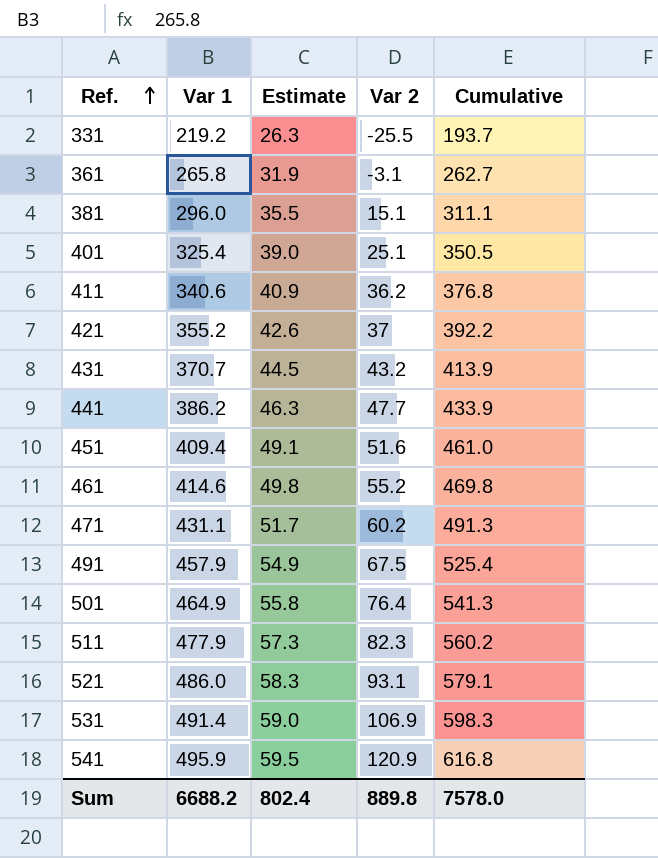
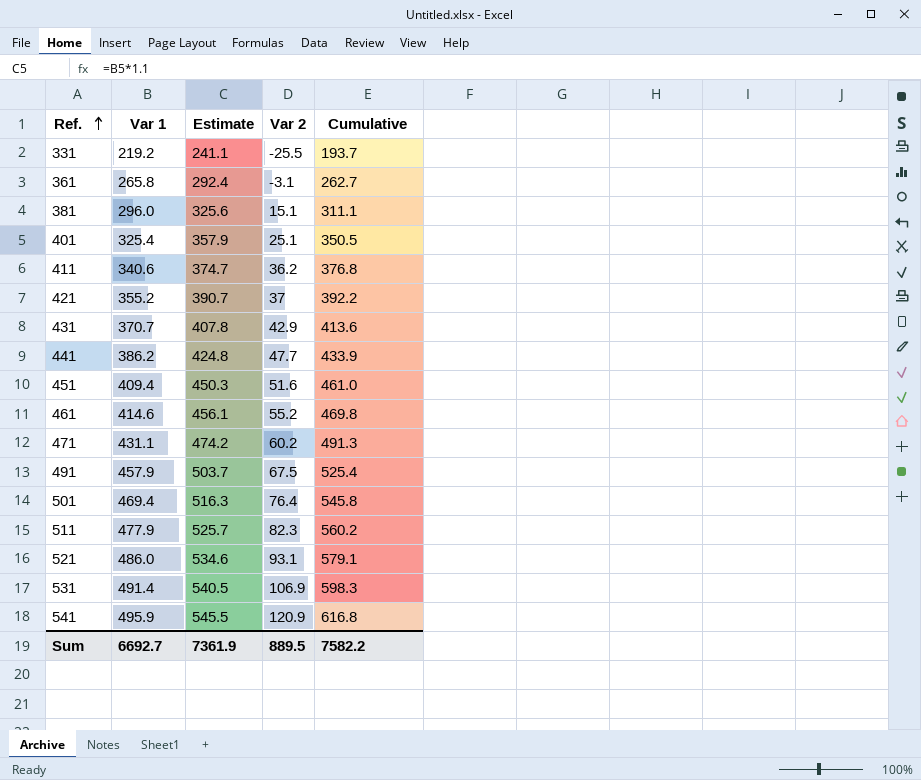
column Estimate | formula: [Var 1] * 0.12 -> [Var 1] * 1.1
431 | Var 2: 43.2 -> 42.9
431 | Cumulative: 413.9 -> 413.6
501 | Var 1: 464.9 -> 469.4
501 | Cumulative: 541.3 -> 545.8
Sum | Var 1: 6688.2 -> 6692.7
Sum | Estimate: 802.4 -> 7361.9
Sum | Var 2: 889.8 -> 889.5
Sum | Cumulative: 7578.0 -> 7582.2

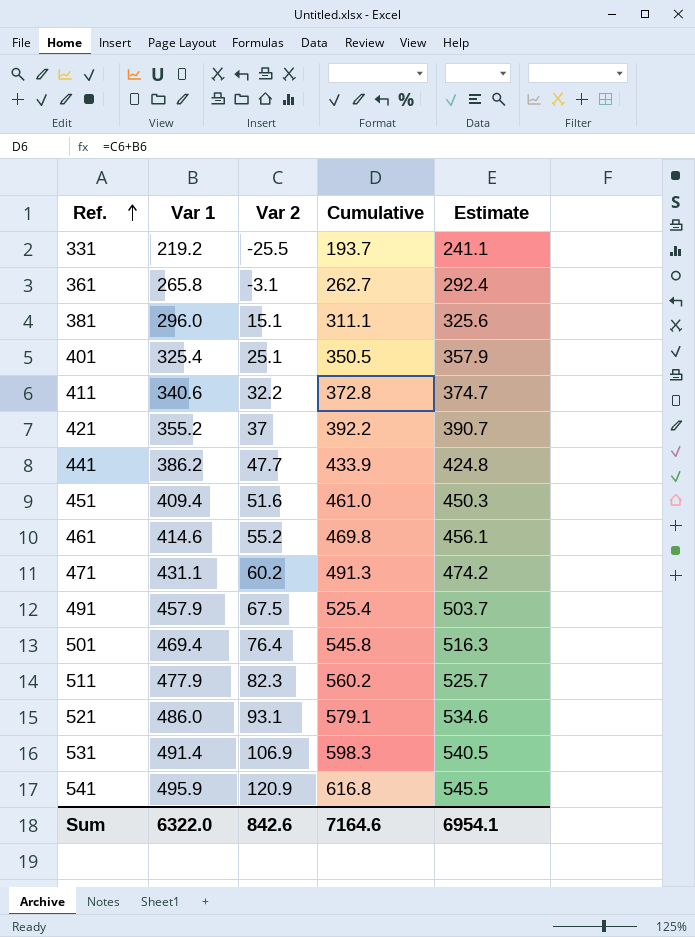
column Estimate | position: 3 -> 5
row 431: 370.7 | 407.8 | 42.9 | 413.6 -> none
411 | Var 2: 36.2 -> 32.2
411 | Cumulative: 376.8 -> 372.8
Sum | Var 1: 6692.7 -> 6322.0
Sum | Var 2: 889.5 -> 842.6
Sum | Cumulative: 7582.2 -> 7164.6
Sum | Estimate: 7361.9 -> 6954.1

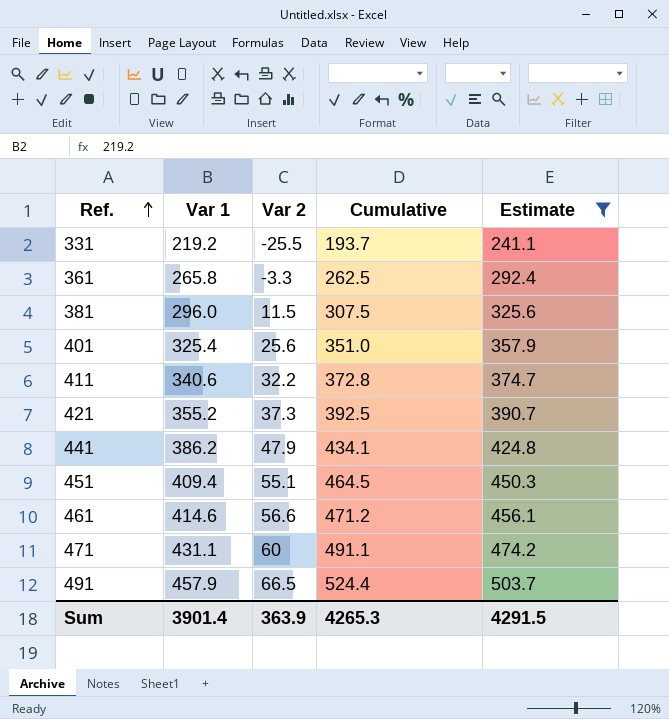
filter: none -> Estimate <= 503.7
361 | Var 2: -3.1 -> -3.3
361 | Cumulative: 262.7 -> 262.5
381 | Var 2: 15.1 -> 11.5
381 | Cumulative: 311.1 -> 307.5
401 | Var 2: 25.1 -> 25.6
401 | Cumulative: 350.5 -> 351.0
421 | Var 2: 37 -> 37.3
421 | Cumulative: 392.2 -> 392.5
441 | Var 2: 47.7 -> 47.9
441 | Cumulative: 433.9 -> 434.1
451 | Var 2: 51.6 -> 55.1
451 | Cumulative: 461.0 -> 464.5
461 | Var 2: 55.2 -> 56.6
461 | Cumulative: 469.8 -> 471.2
471 | Var 2: 60.2 -> 60
471 | Cumulative: 491.3 -> 491.1
491 | Var 2: 67.5 -> 66.5
491 | Cumulative: 525.4 -> 524.4
Sum | Var 1: 6322.0 -> 3901.4
Sum | Var 2: 842.6 -> 363.9
Sum | Cumulative: 7164.6 -> 4265.3
Sum | Estimate: 6954.1 -> 4291.5

